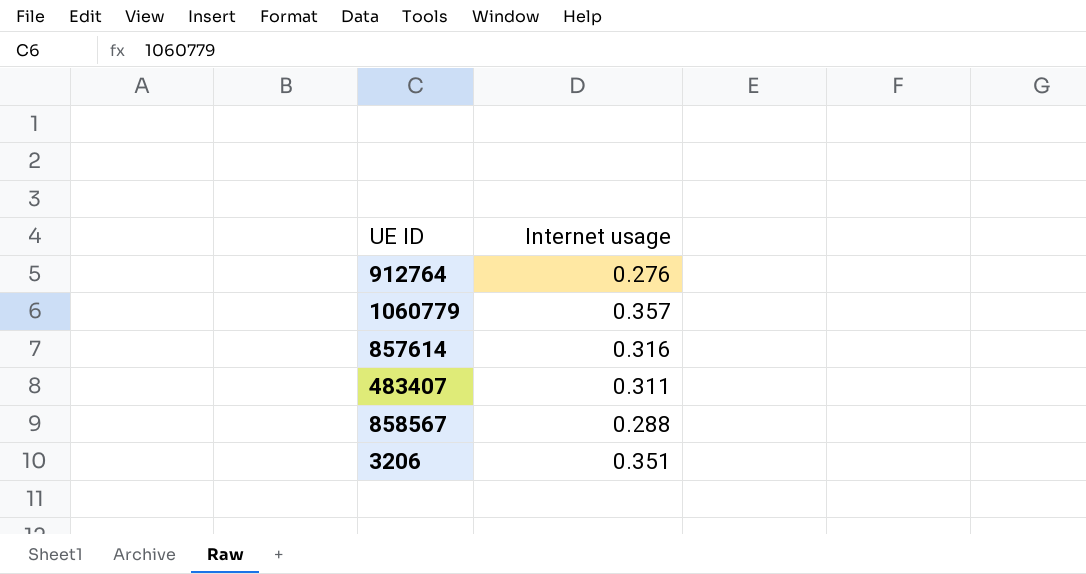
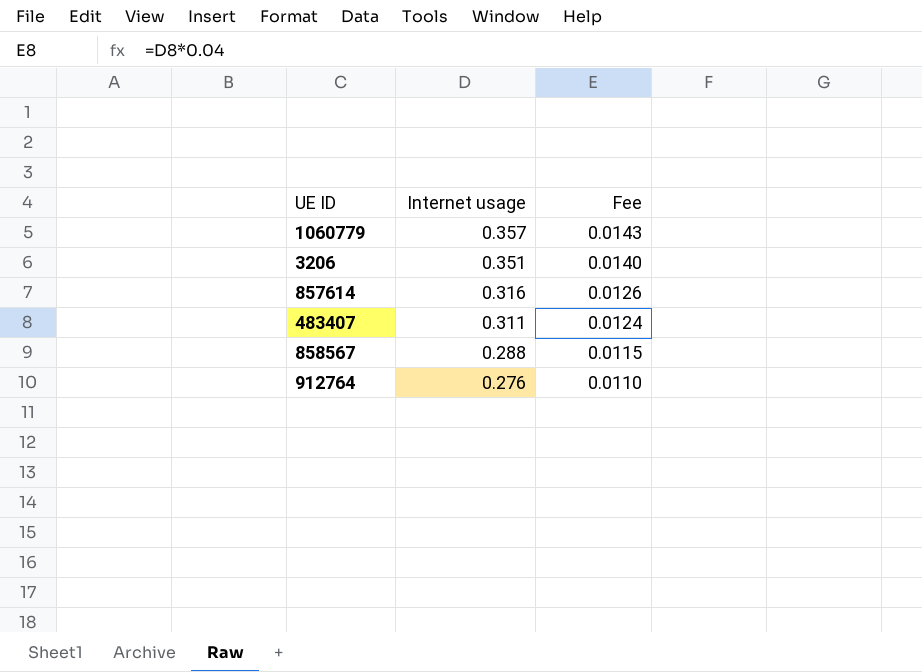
row order: none -> Internet usage descending
column Fee | formula: none -> [Internet usage] * 0.04

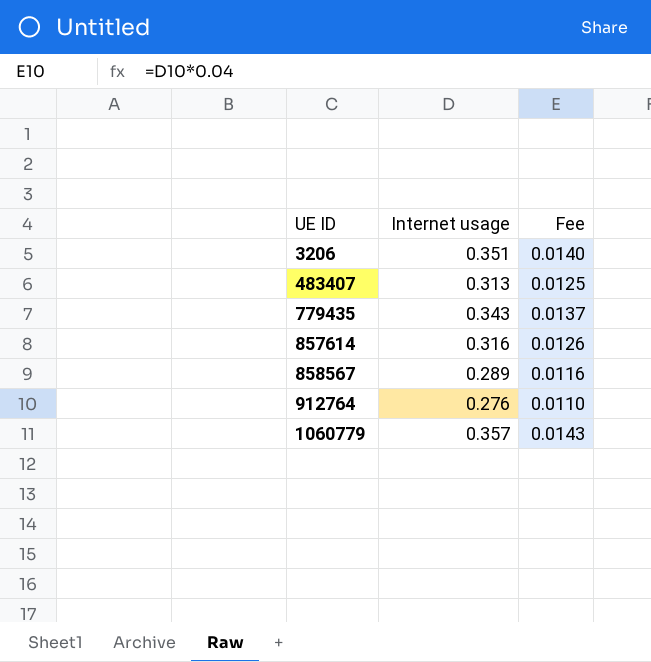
row order: Internet usage descending -> UE ID ascending
483407 | Internet usage: 0.311 -> 0.313
483407 | Fee: 0.0124 -> 0.0125
row 779435: none -> 0.343 | 0.0137
858567 | Internet usage: 0.288 -> 0.289
858567 | Fee: 0.0115 -> 0.0116

